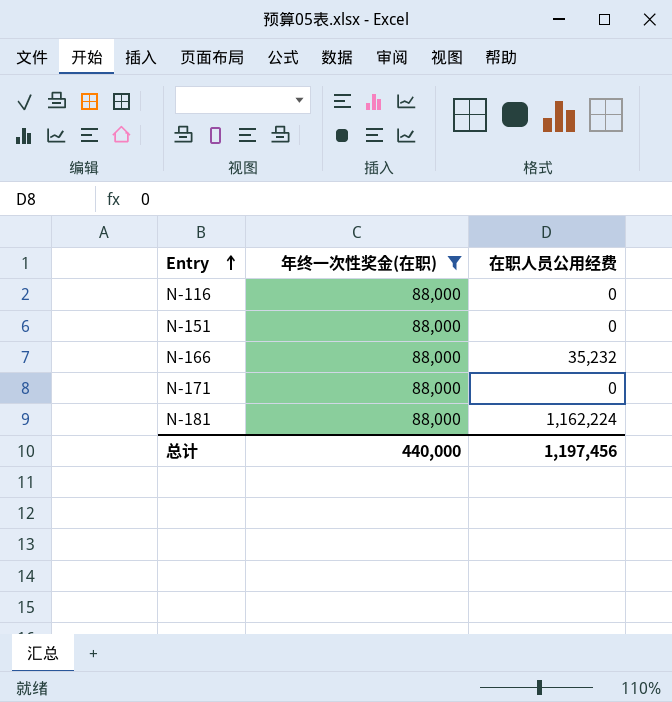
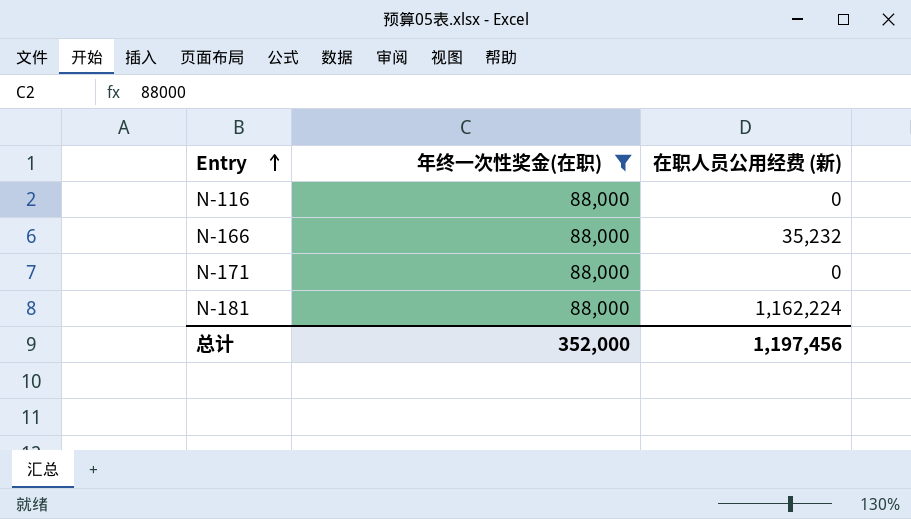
column name: 在职人员公用经费 -> 在职人员公用经费 (新)
row N-151: 88,000 | 0 -> none
总计 | 年终一次性奖金(在职): 440,000 -> 352,000

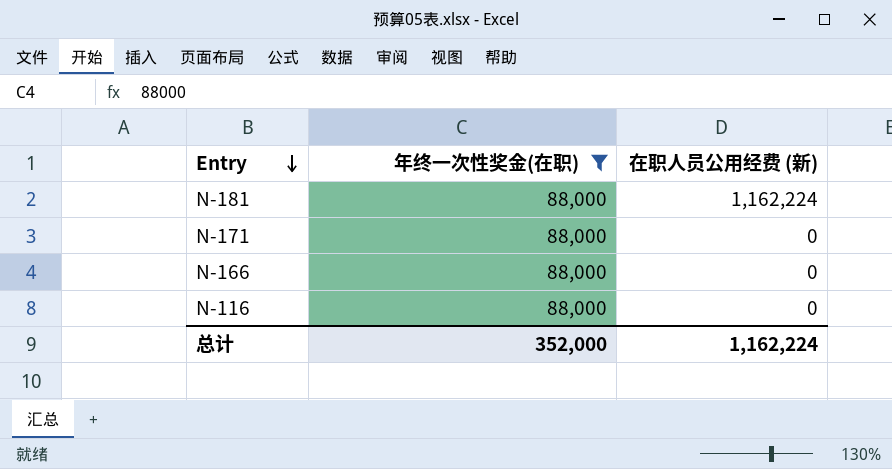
row order: Entry ascending -> Entry descending
N-166 | 在职人员公用经费 (新): 35,232 -> 0
总计 | 在职人员公用经费 (新): 1,197,456 -> 1,162,224

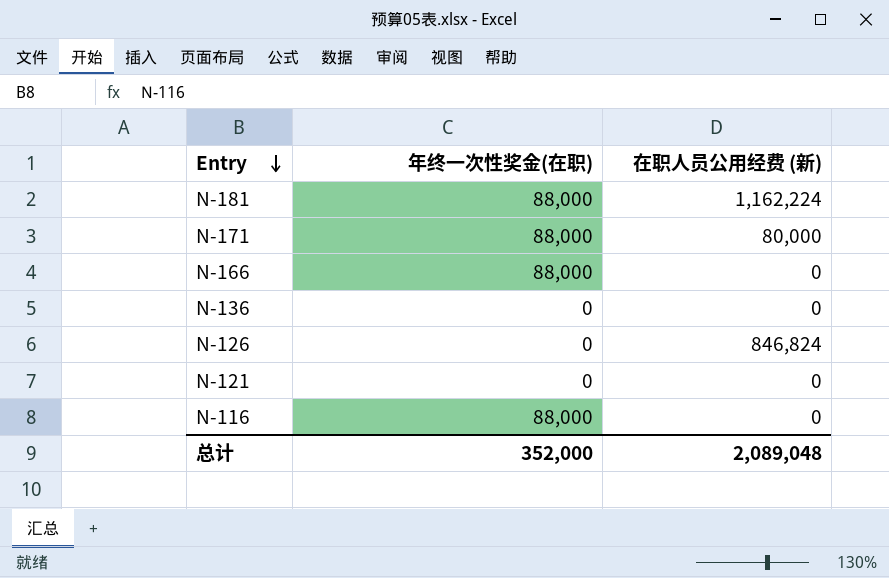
filter: 年终一次性奖金(在职) = 88,000 -> none
N-171 | 在职人员公用经费 (新): 0 -> 80,000
总计 | 在职人员公用经费 (新): 1,162,224 -> 2,089,048

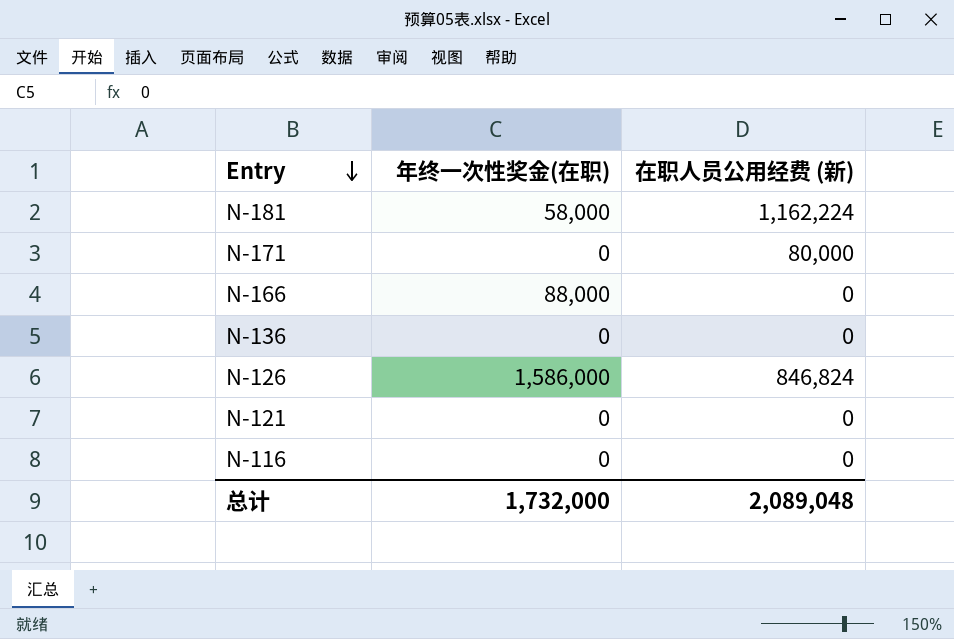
N-181 | 年终一次性奖金(在职): 88,000 -> 58,000
N-171 | 年终一次性奖金(在职): 88,000 -> 0
N-126 | 年终一次性奖金(在职): 0 -> 1,586,000
N-116 | 年终一次性奖金(在职): 88,000 -> 0
总计 | 年终一次性奖金(在职): 352,000 -> 1,732,000

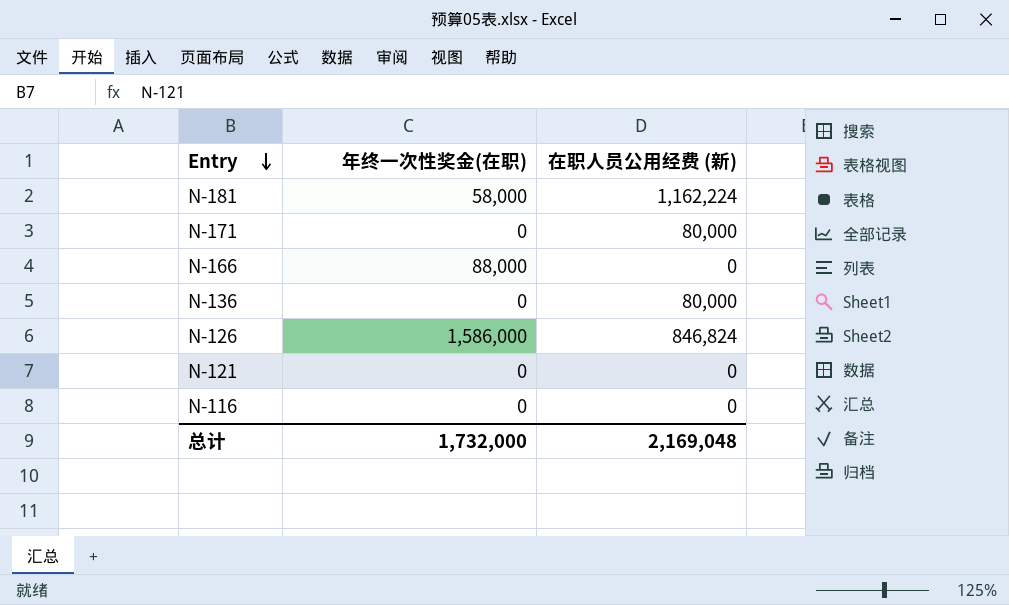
N-136 | 在职人员公用经费 (新): 0 -> 80,000
总计 | 在职人员公用经费 (新): 2,089,048 -> 2,169,048

